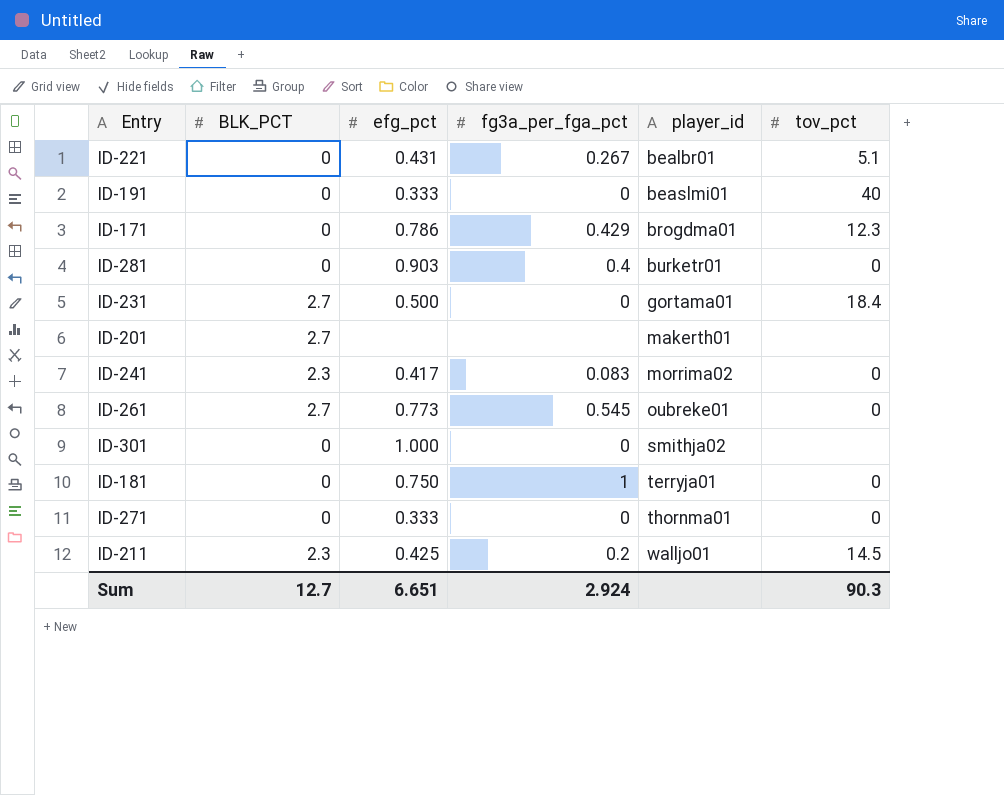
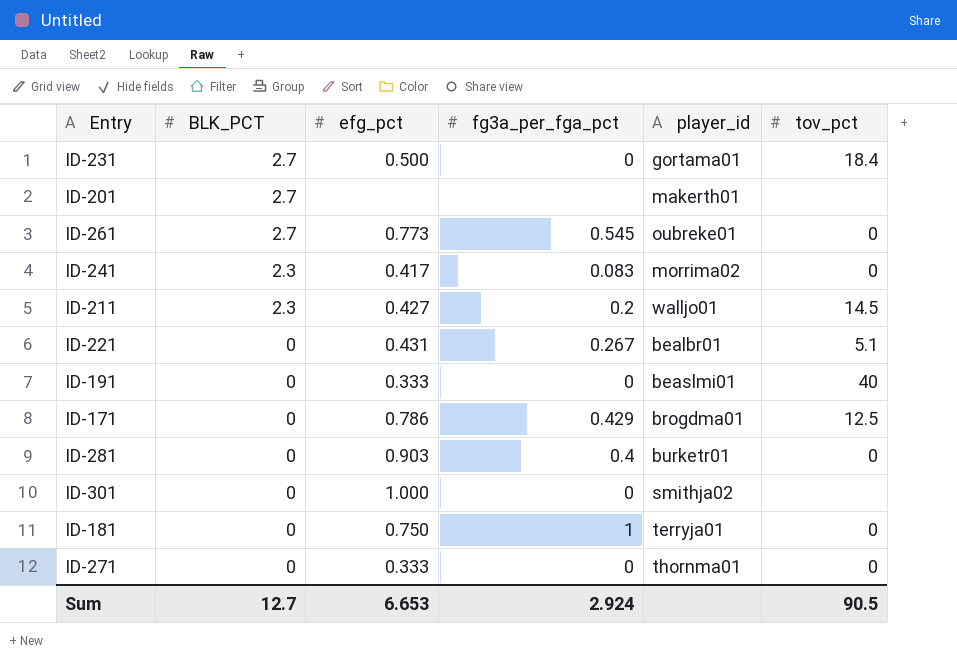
row order: player_id ascending -> BLK_PCT descending
ID-211 | efg_pct: 0.425 -> 0.427
ID-171 | tov_pct: 12.3 -> 12.5
Sum | efg_pct: 6.651 -> 6.653
Sum | tov_pct: 90.3 -> 90.5

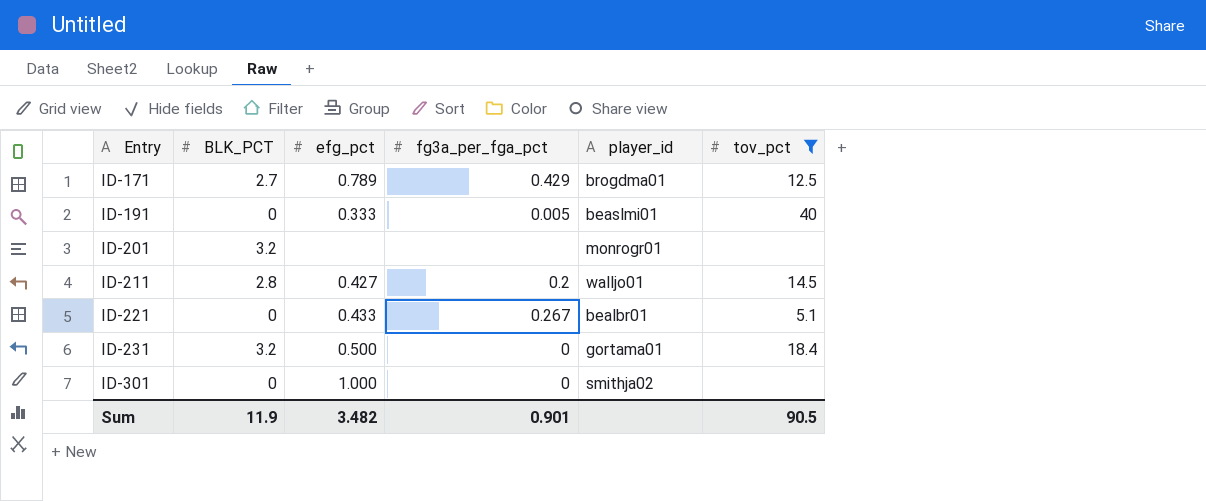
filter: none -> tov_pct != 0
row order: BLK_PCT descending -> Entry ascending
ID-171 | BLK_PCT: 0 -> 2.7
ID-171 | efg_pct: 0.786 -> 0.789
ID-191 | fg3a_per_fga_pct: 0 -> 0.005
ID-201 | BLK_PCT: 2.7 -> 3.2
ID-201 | player_id: makerth01 -> monrogr01
ID-211 | BLK_PCT: 2.3 -> 2.8
ID-221 | efg_pct: 0.431 -> 0.433
ID-231 | BLK_PCT: 2.7 -> 3.2
Sum | BLK_PCT: 12.7 -> 11.9
Sum | efg_pct: 6.653 -> 3.482
Sum | fg3a_per_fga_pct: 2.924 -> 0.901

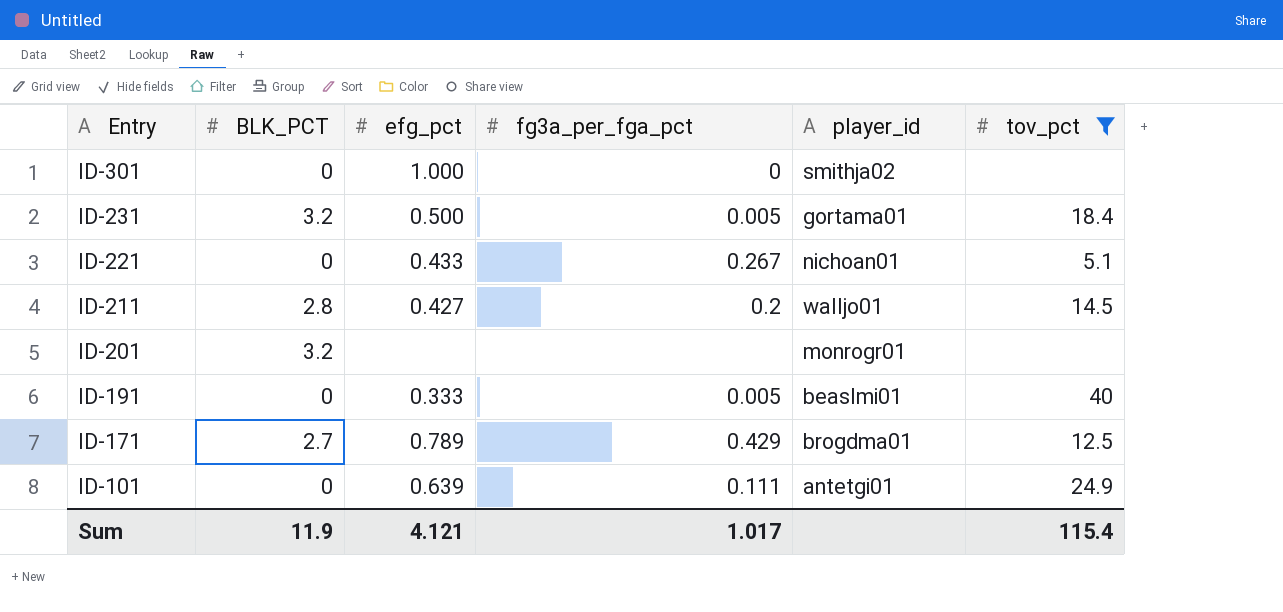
row order: Entry ascending -> Entry descending
ID-231 | fg3a_per_fga_pct: 0 -> 0.005
ID-221 | player_id: bealbr01 -> nichoan01
row ID-101: none -> 0 | 0.639 | 0.111 | antetgi01 | 24.9
Sum | efg_pct: 3.482 -> 4.121
Sum | fg3a_per_fga_pct: 0.901 -> 1.017
Sum | tov_pct: 90.5 -> 115.4

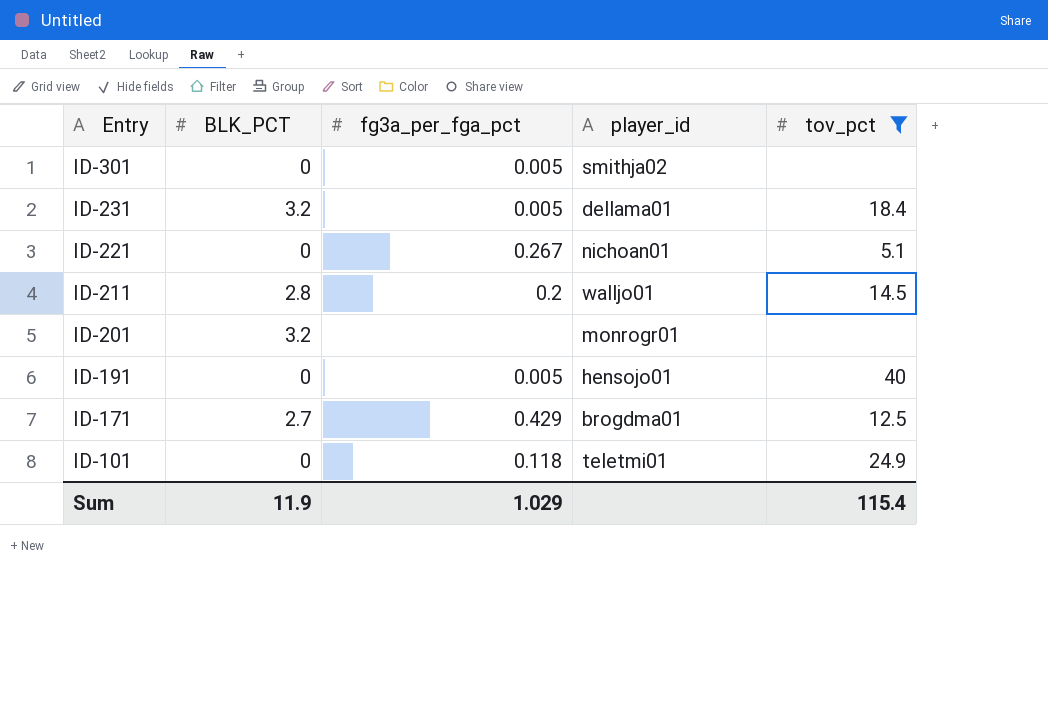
column efg_pct | position: 3 -> none
ID-301 | fg3a_per_fga_pct: 0 -> 0.005
ID-231 | player_id: gortama01 -> dellama01
ID-191 | player_id: beaslmi01 -> hensojo01
ID-101 | fg3a_per_fga_pct: 0.111 -> 0.118
ID-101 | player_id: antetgi01 -> teletmi01
Sum | fg3a_per_fga_pct: 1.017 -> 1.029

